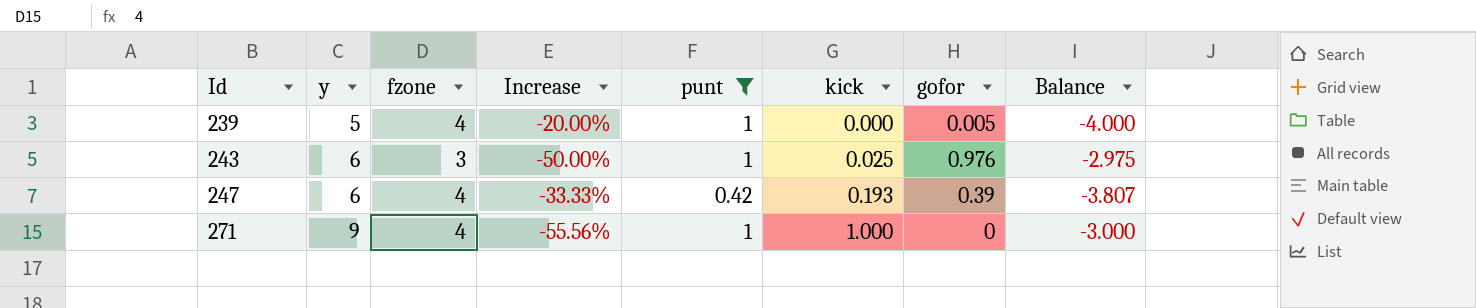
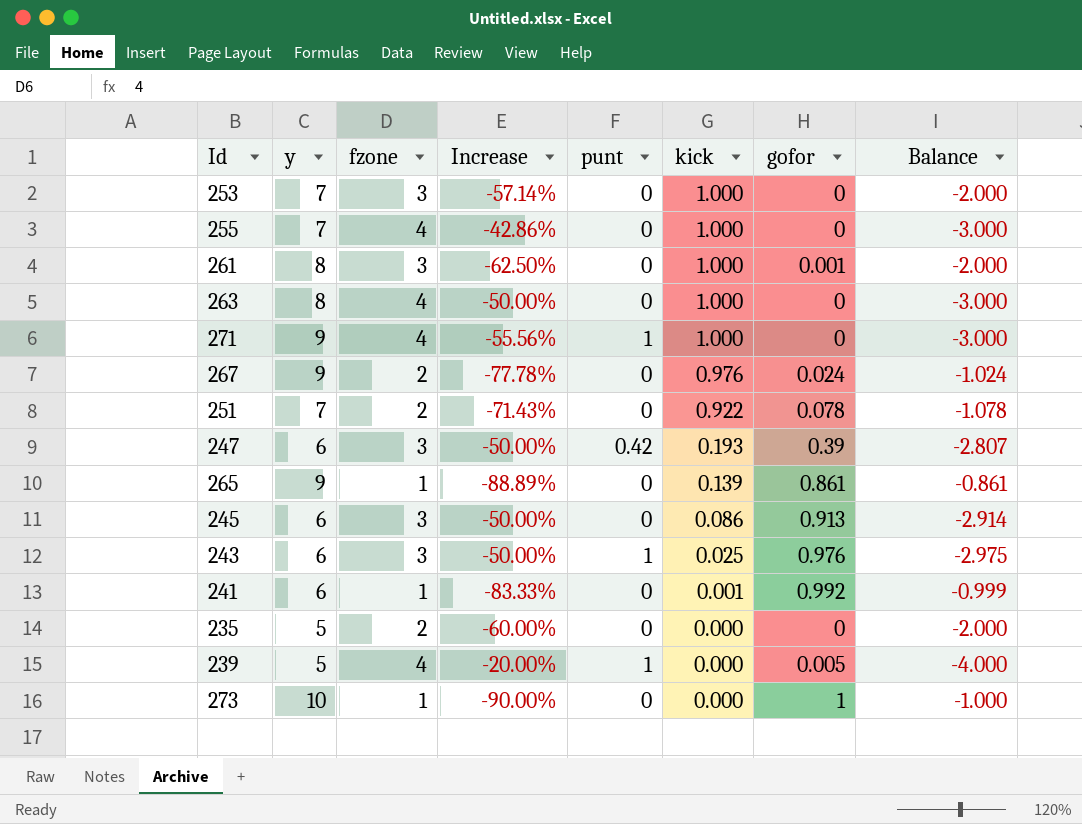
filter: punt != 0 -> none
row order: Id ascending -> kick descending
247 | fzone: 4 -> 3
247 | Increase: -33.33% -> -50.00%
247 | Balance: -3.807 -> -2.807

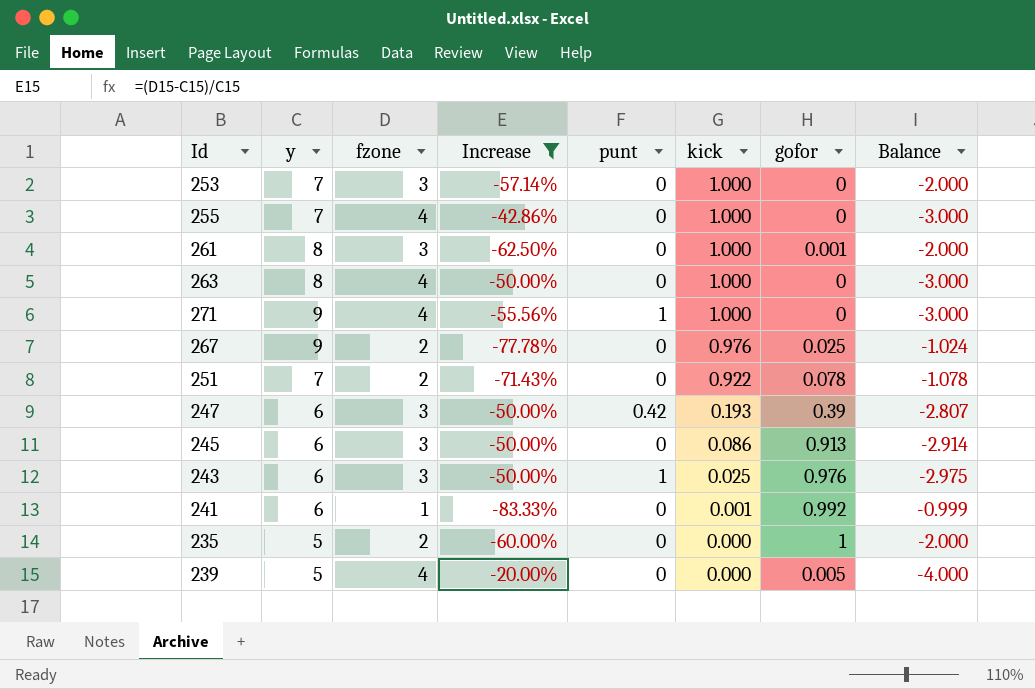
filter: none -> Increase >= -83.33%
267 | gofor: 0.024 -> 0.025
235 | gofor: 0 -> 1
239 | punt: 1 -> 0

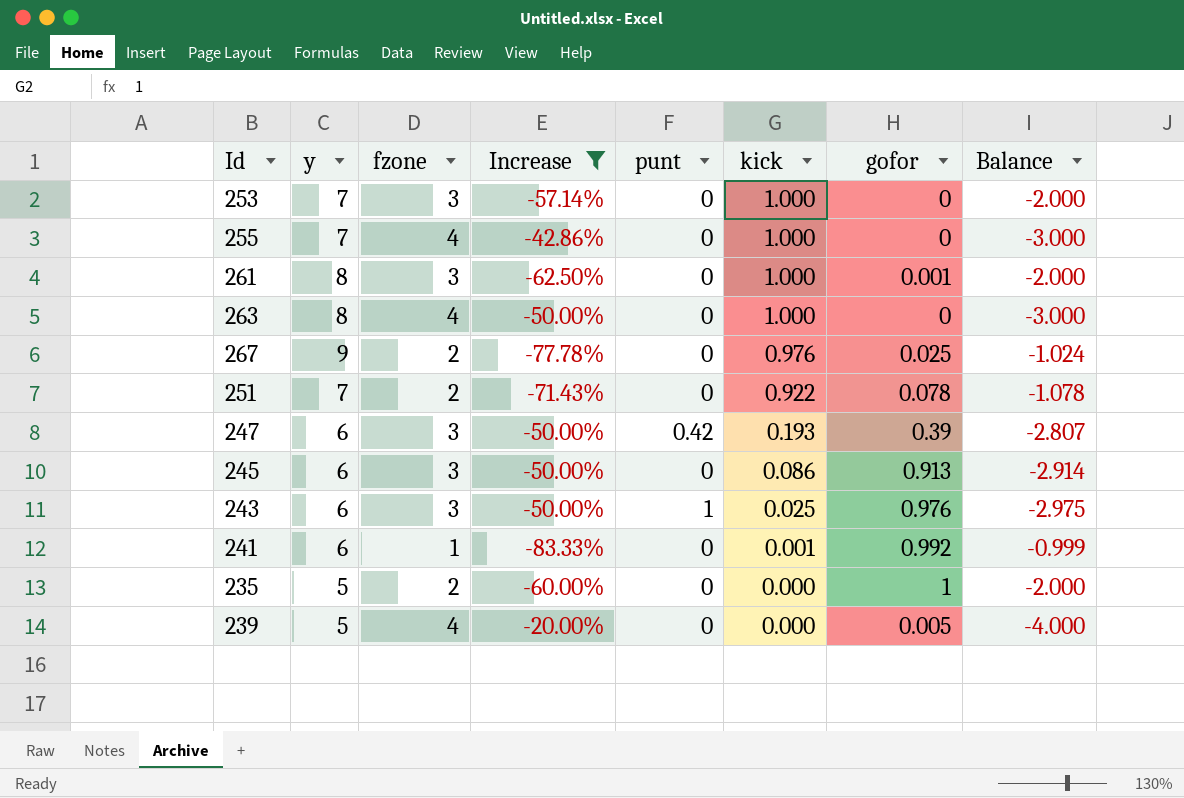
row 271: 9 | 4 | -55.56% | 1 | 1.000 | 0 | -3.000 -> none

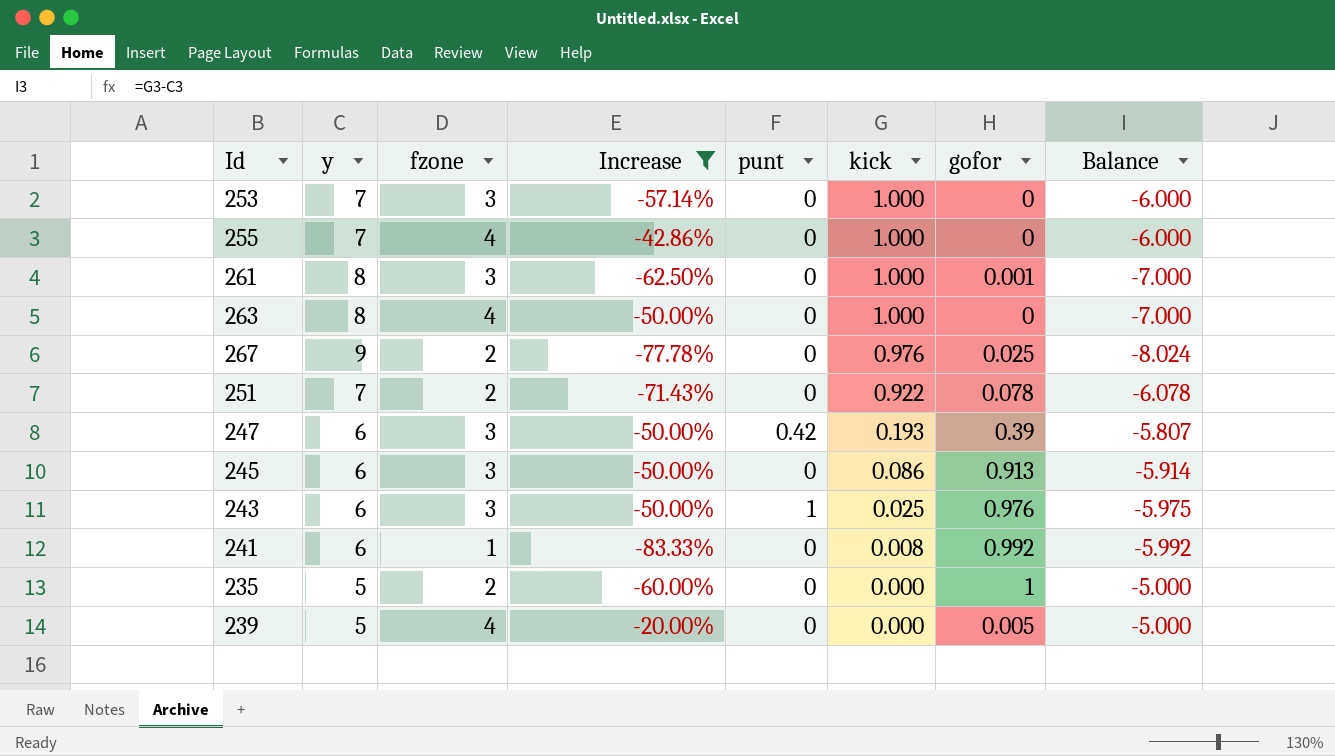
column Balance | formula: [kick] - [fzone] -> [kick] - [y]
241 | kick: 0.001 -> 0.008

